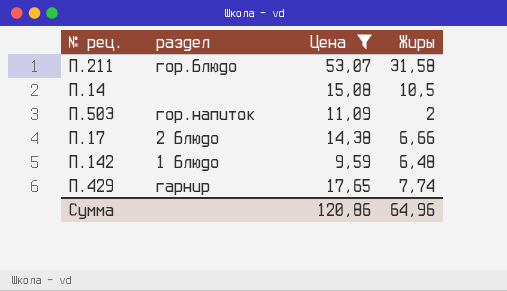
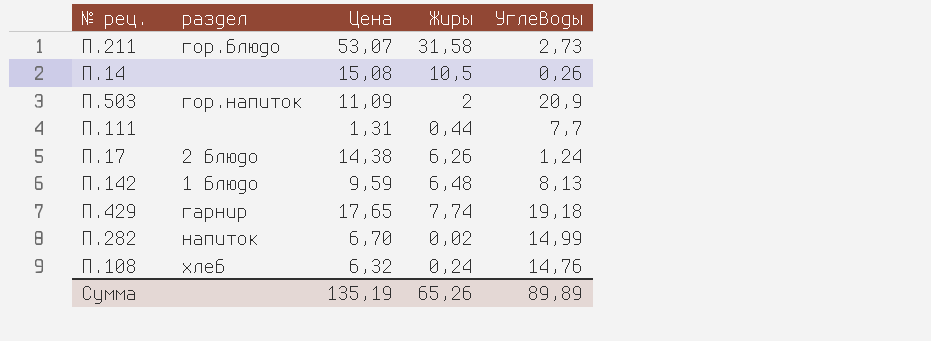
filter: Цена >= 9,59 -> none
column Углеводы | position: none -> 5
П.17 | Жиры: 6,66 -> 6,26
Сумма | Цена: 120,86 -> 135,19
Сумма | Жиры: 64,96 -> 65,26

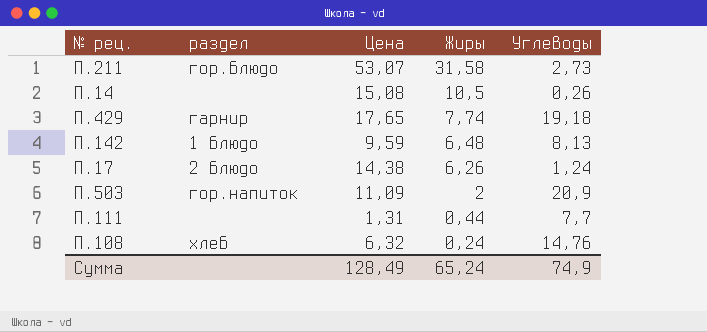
row order: none -> Жиры descending
row П.282: напиток | 6,70 | 0,02 | 14,99 -> none
Сумма | Цена: 135,19 -> 128,49
Сумма | Жиры: 65,26 -> 65,24
Сумма | Углеводы: 89,89 -> 74,9

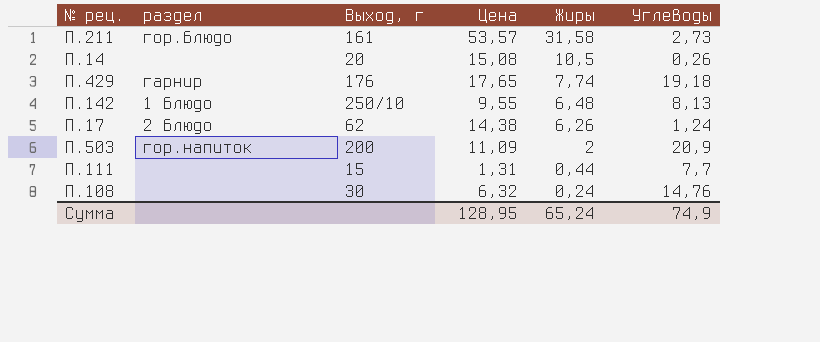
column Выход, г | position: none -> 3
П.211 | Цена: 53,07 -> 53,57
П.142 | Цена: 9,59 -> 9,55
П.108 | раздел: хлеб -> none
Сумма | Цена: 128,49 -> 128,95

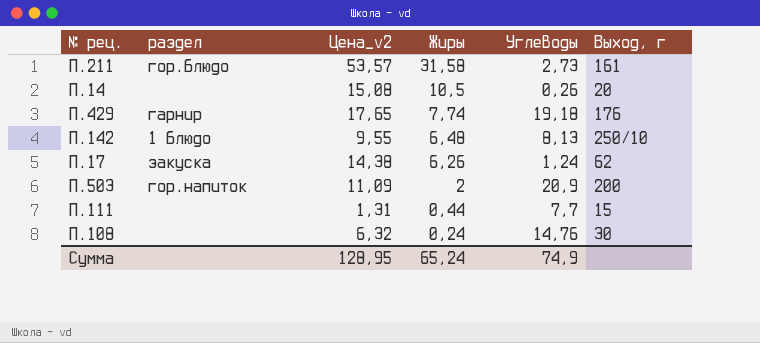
column name: Цена -> Цена_v2
column Выход, г | position: 3 -> 6
П.17 | раздел: 2 блюдо -> закуска

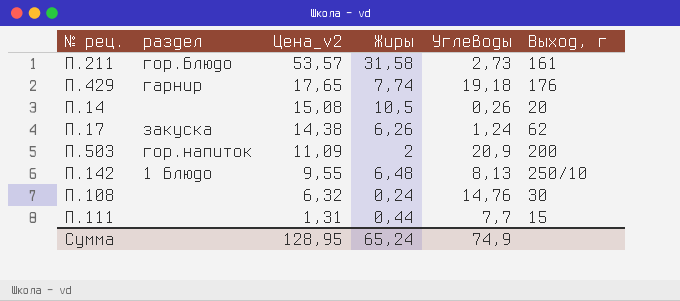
row order: Жиры descending -> Цена_v2 descending

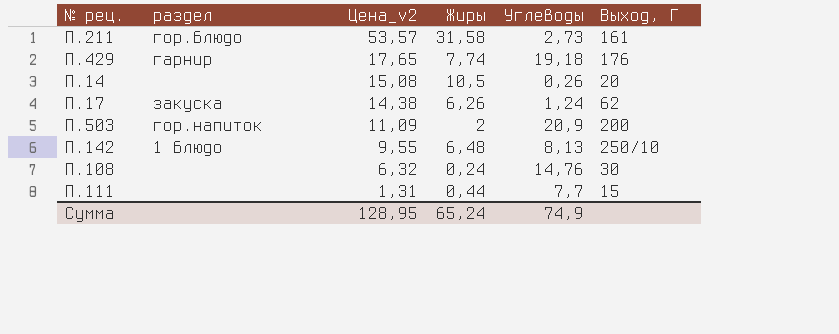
column name: Выход, г -> Выход, Г

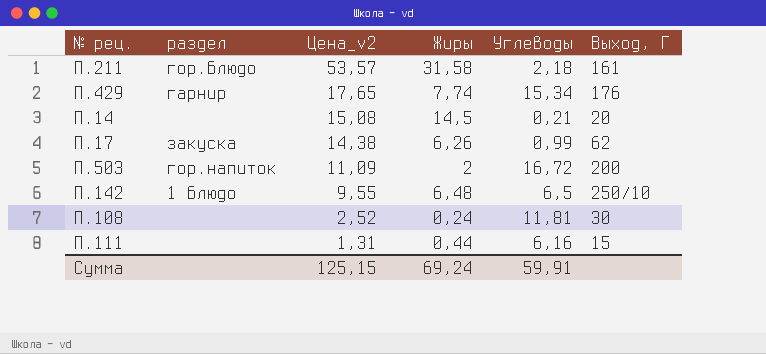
П.211 | Углеводы: 2,73 -> 2,18
П.429 | Углеводы: 19,18 -> 15,34
П.14 | Жиры: 10,5 -> 14,5
П.14 | Углеводы: 0,26 -> 0,21
П.17 | Углеводы: 1,24 -> 0,99
П.503 | Углеводы: 20,9 -> 16,72
П.142 | Углеводы: 8,13 -> 6,5
П.108 | Цена_v2: 6,32 -> 2,52
П.108 | Углеводы: 14,76 -> 11,81
П.111 | Углеводы: 7,7 -> 6,16
Сумма | Цена_v2: 128,95 -> 125,15
Сумма | Жиры: 65,24 -> 69,24
Сумма | Углеводы: 74,9 -> 59,91

